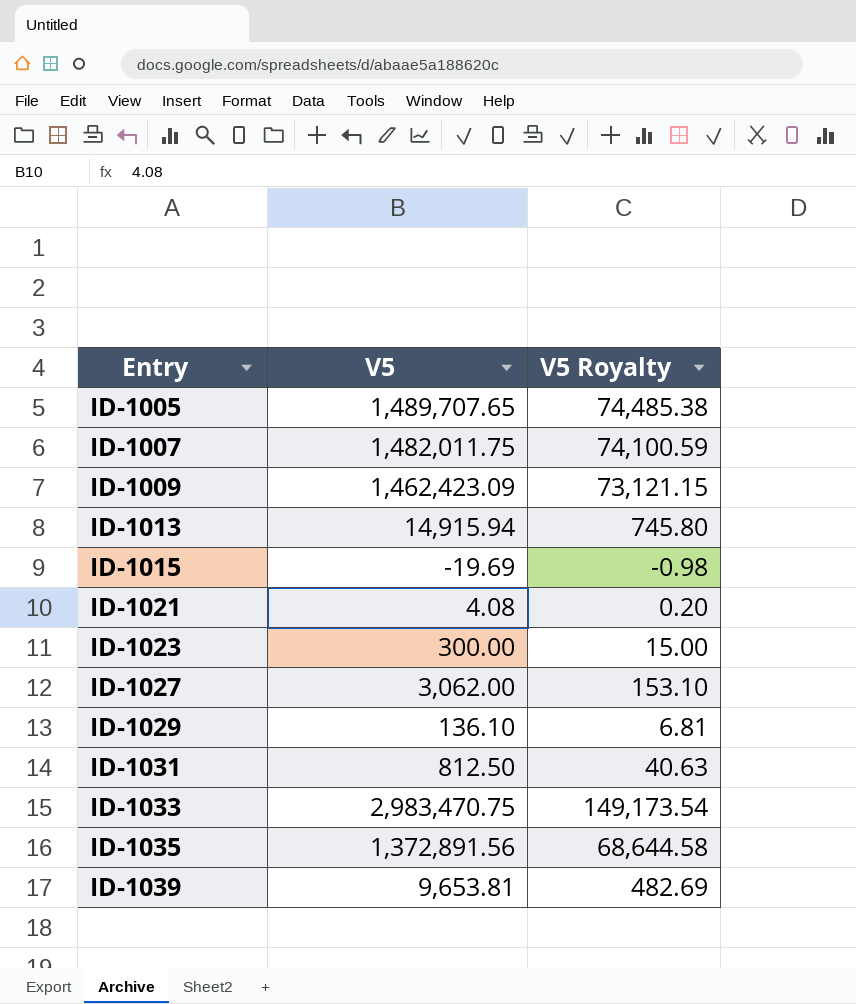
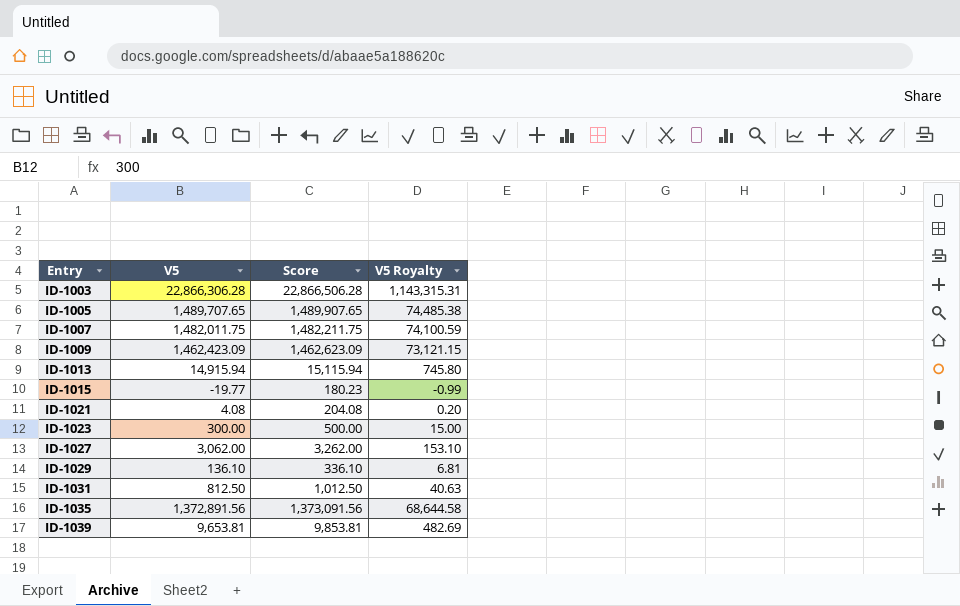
column Score | formula: none -> [V5] + 200
row ID-1033: 2,983,470.75 | 149,173.54 -> none
row ID-1003: none -> 22,866,306.28 | 22,866,506.28 | 1,143,315.31
ID-1015 | V5: -19.69 -> -19.77
ID-1015 | V5 Royalty: -0.98 -> -0.99

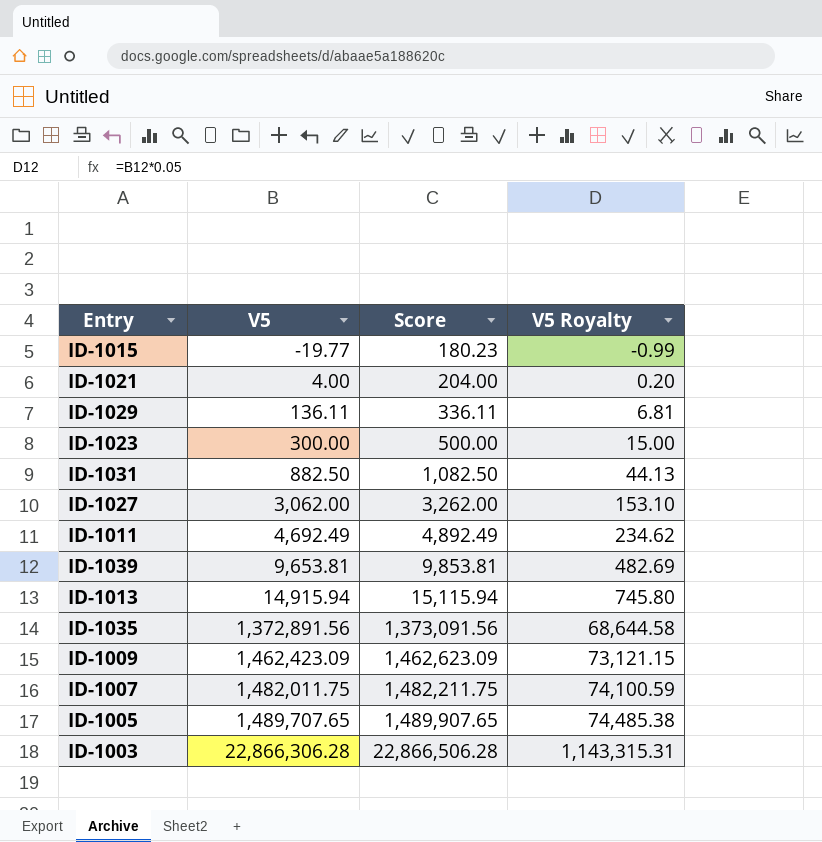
row order: Entry ascending -> V5 ascending
ID-1021 | V5: 4.08 -> 4.00
ID-1021 | Score: 204.08 -> 204.00
ID-1029 | V5: 136.10 -> 136.11
ID-1029 | Score: 336.10 -> 336.11
ID-1031 | V5: 812.50 -> 882.50
ID-1031 | Score: 1,012.50 -> 1,082.50
ID-1031 | V5 Royalty: 40.63 -> 44.13
row ID-1011: none -> 4,692.49 | 4,892.49 | 234.62

